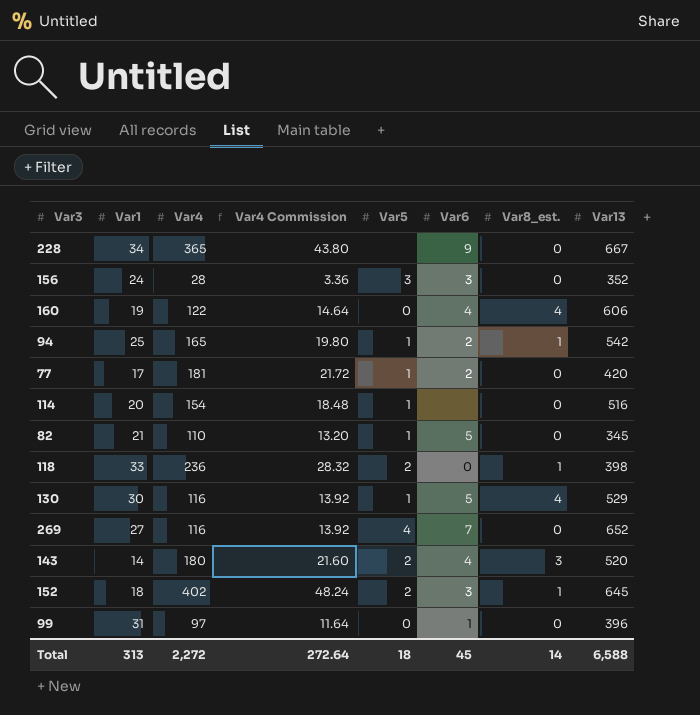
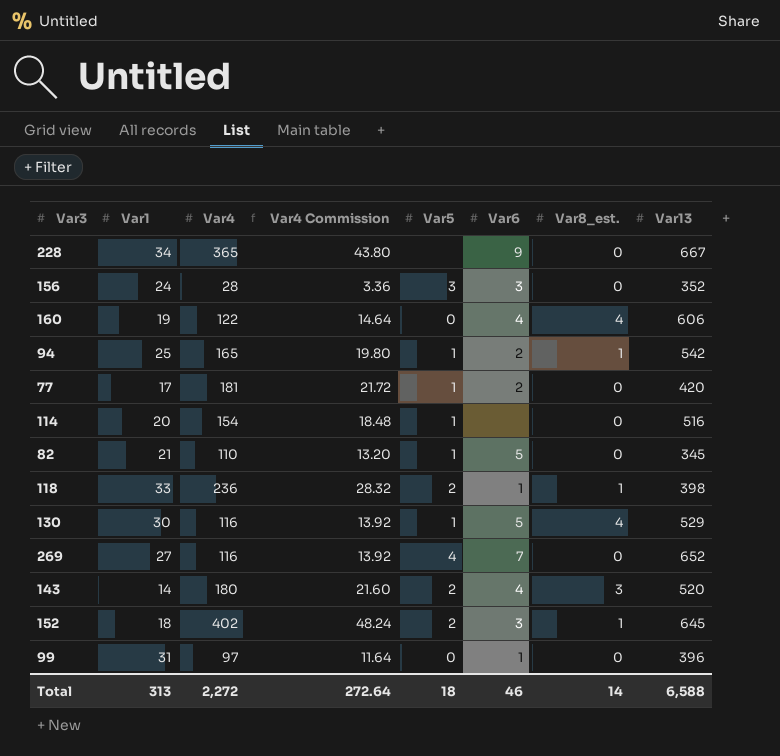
118 | Var6: 0 -> 1
Total | Var6: 45 -> 46

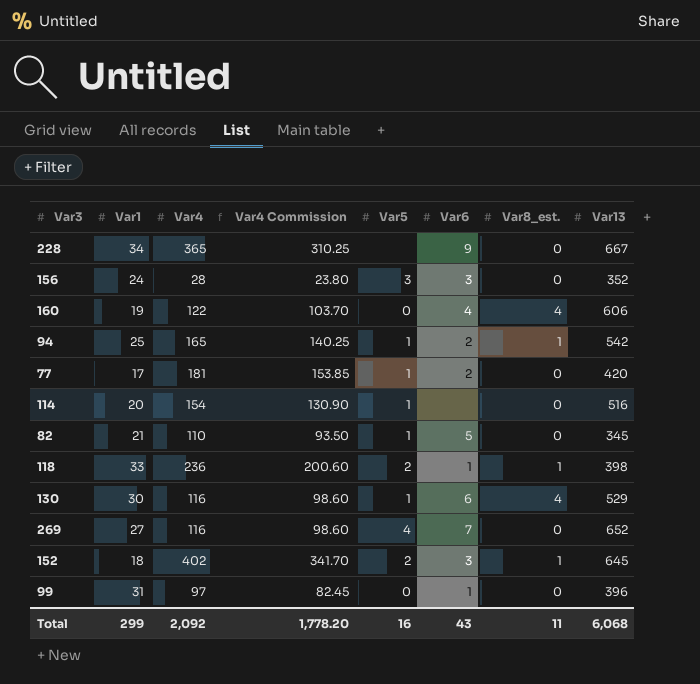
column Var4 Commission | formula: [Var4] * 0.12 -> [Var4] * 0.85
row 143: 14 | 180 | 21.60 | 2 | 4 | 3 | 520 -> none
130 | Var6: 5 -> 6
Total | Var1: 313 -> 299
Total | Var4: 2,272 -> 2,092
Total | Var4 Commission: 272.64 -> 1,778.20
Total | Var5: 18 -> 16
Total | Var6: 46 -> 43
Total | Var8_est.: 14 -> 11
Total | Var13: 6,588 -> 6,068

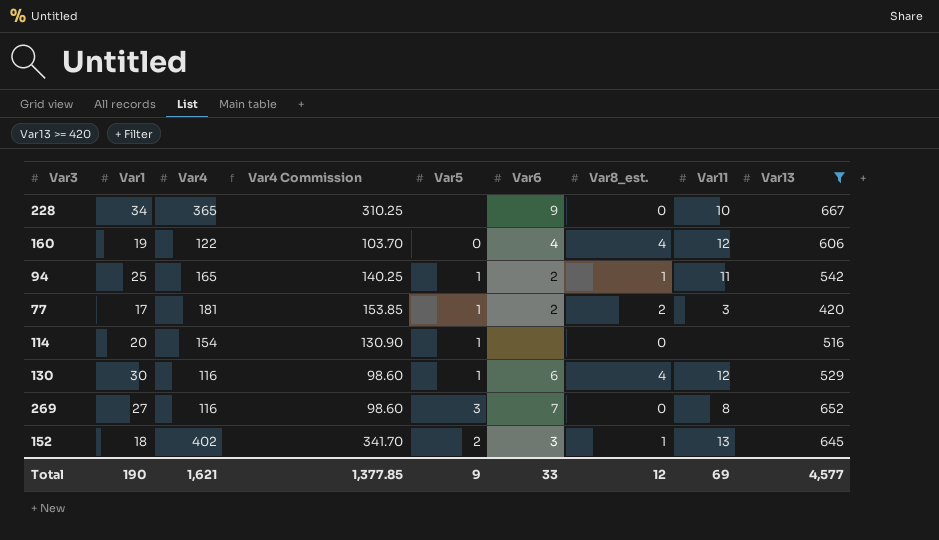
filter: none -> Var13 >= 420
column Var11 | position: none -> 8
77 | Var8_est.: 0 -> 2
269 | Var5: 4 -> 3
Total | Var1: 299 -> 190
Total | Var4: 2,092 -> 1,621
Total | Var4 Commission: 1,778.20 -> 1,377.85
Total | Var5: 16 -> 9
Total | Var6: 43 -> 33
Total | Var8_est.: 11 -> 12
Total | Var13: 6,068 -> 4,577

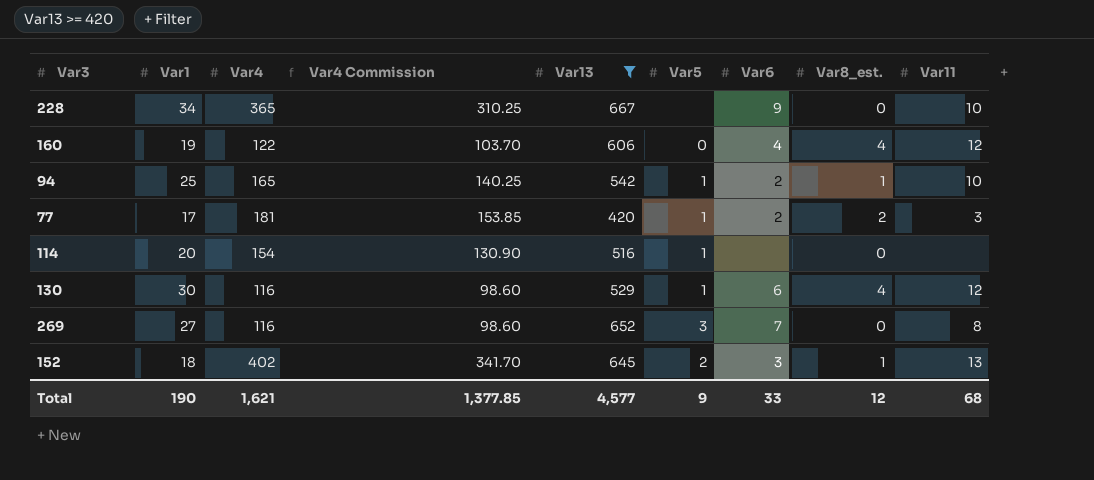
column Var13 | position: 9 -> 5
94 | Var11: 11 -> 10
Total | Var11: 69 -> 68

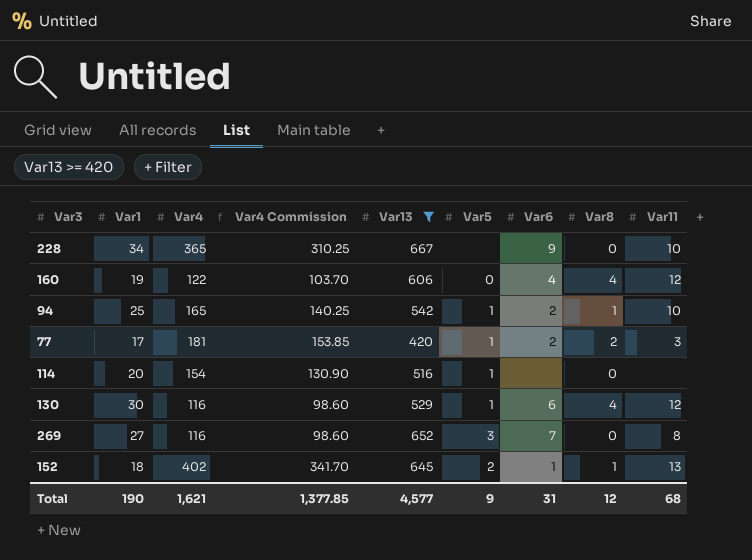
column name: Var8_est. -> Var8
152 | Var6: 3 -> 1
Total | Var6: 33 -> 31

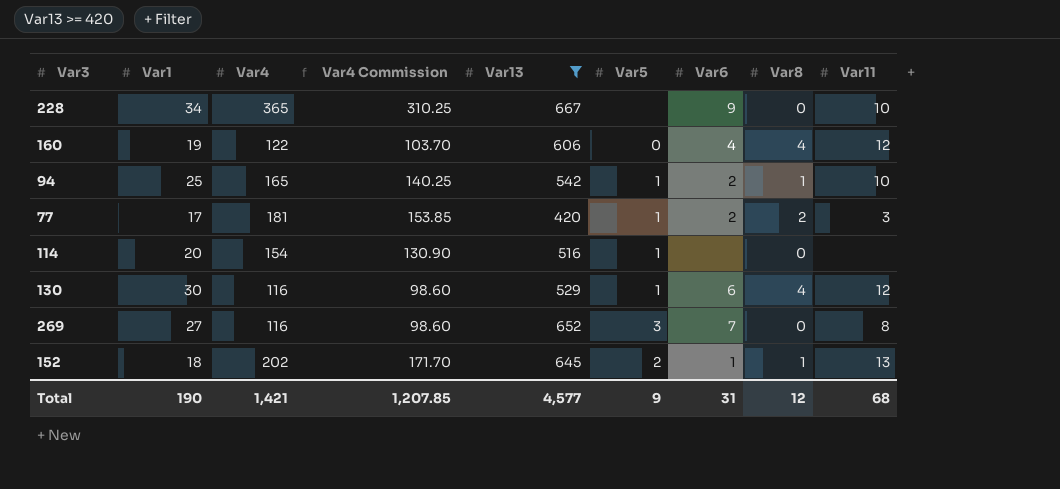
152 | Var4: 402 -> 202
152 | Var4 Commission: 341.70 -> 171.70
Total | Var4: 1,621 -> 1,421
Total | Var4 Commission: 1,377.85 -> 1,207.85

